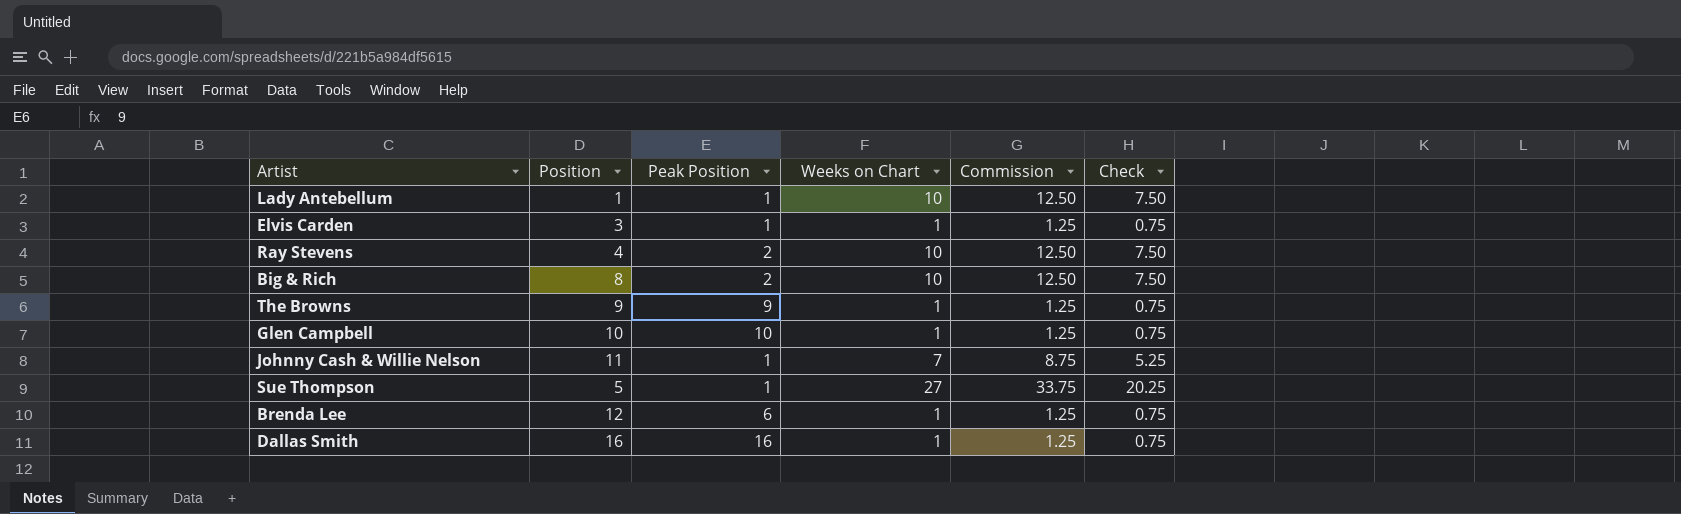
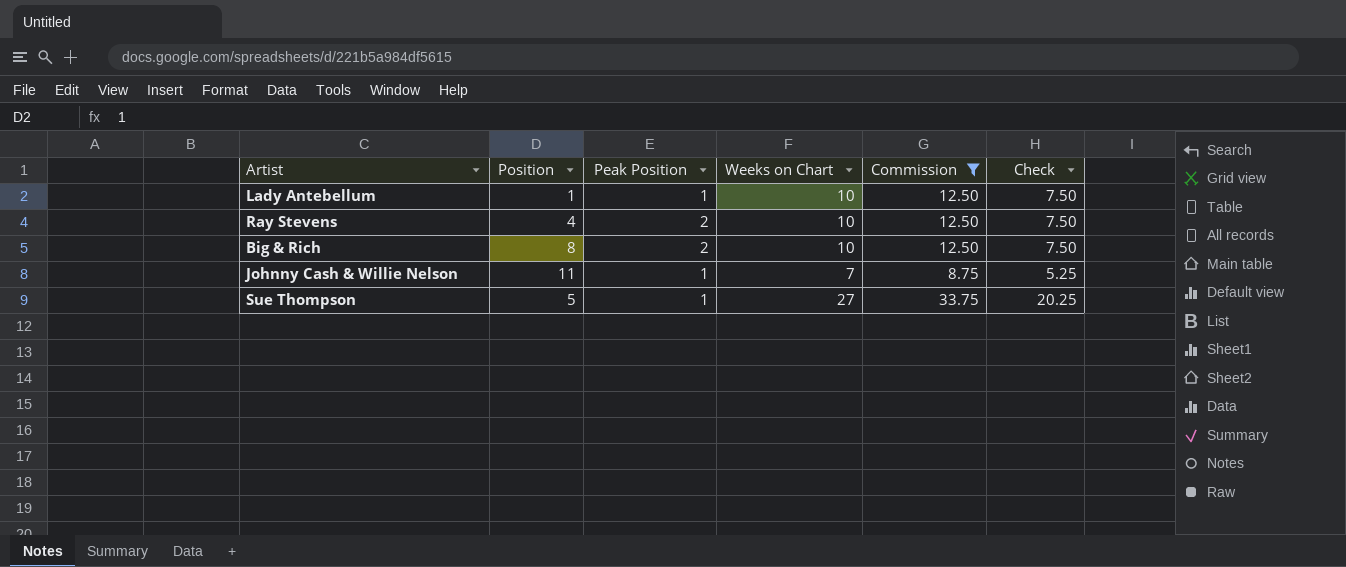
filter: none -> Commission != 1.25

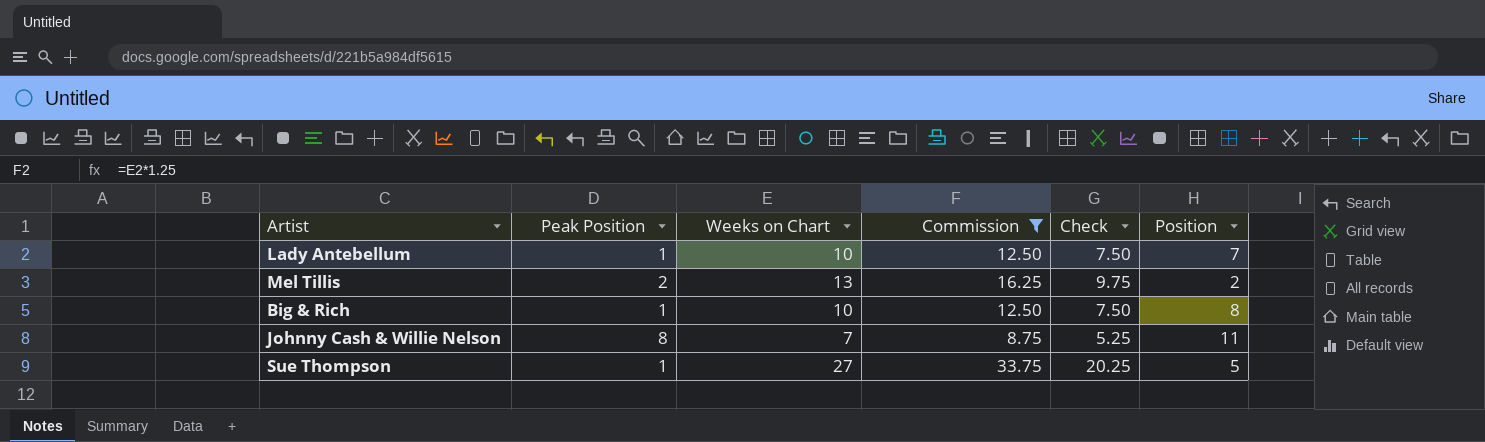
column Position | position: 2 -> 6
row Ray Stevens: 4 | 2 | 10 | 12.50 | 7.50 -> none
Lady Antebellum | Position: 1 -> 7
row Mel Tillis: none -> 2 | 13 | 16.25 | 9.75 | 2
Big & Rich | Peak Position: 2 -> 1
Johnny Cash & Willie Nelson | Peak Position: 1 -> 8

